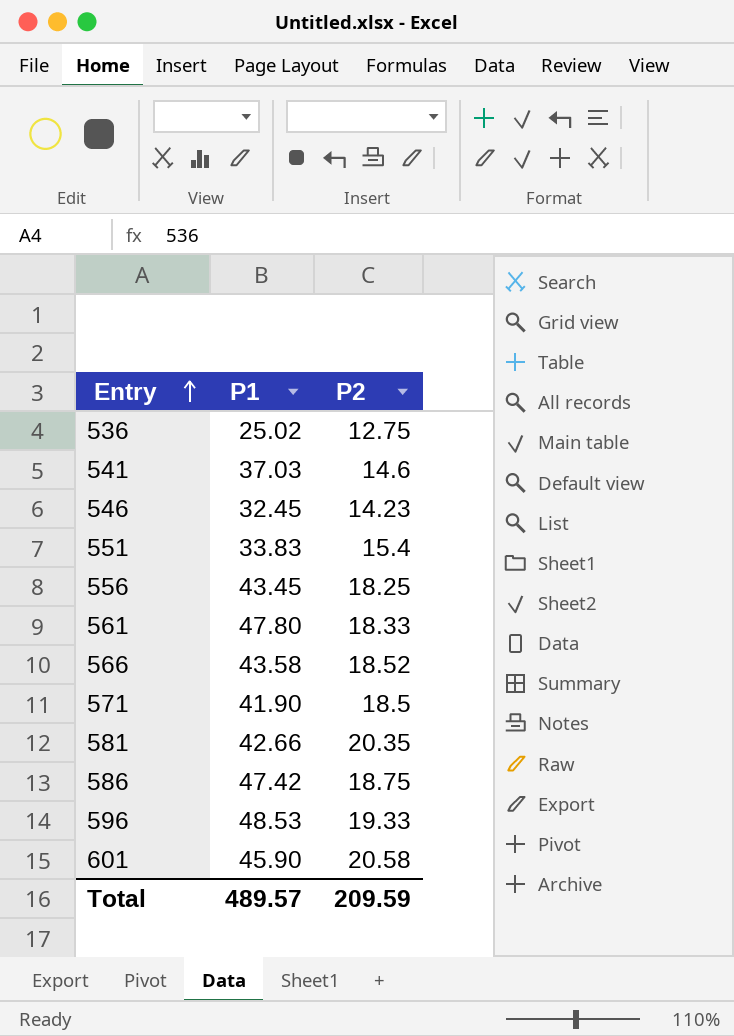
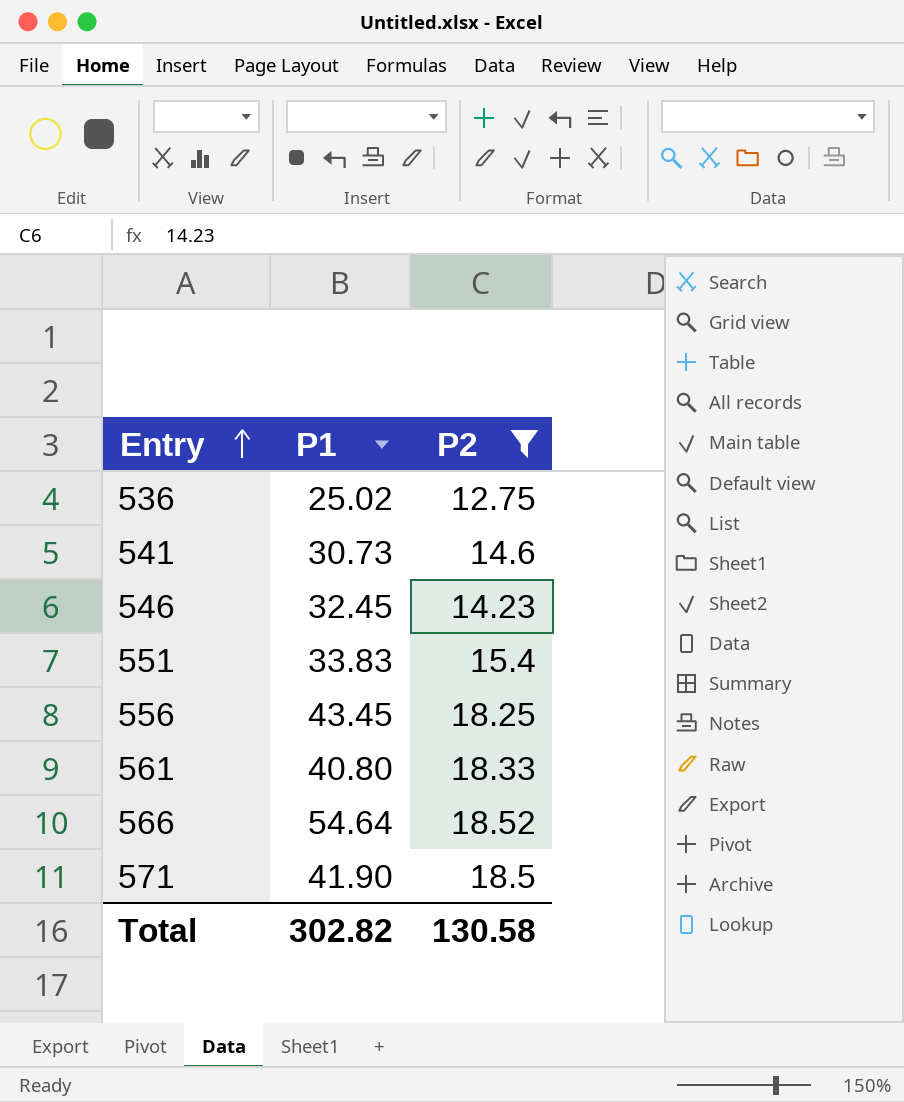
filter: none -> P2 <= 18.52
541 | P1: 37.03 -> 30.73
561 | P1: 47.80 -> 40.80
566 | P1: 43.58 -> 54.64
Total | P1: 489.57 -> 302.82
Total | P2: 209.59 -> 130.58

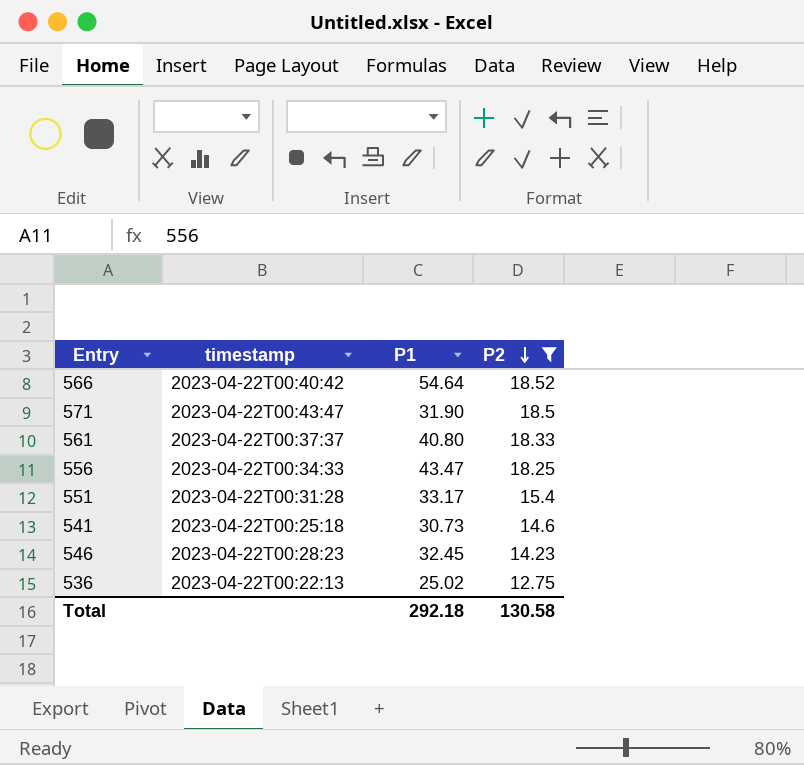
row order: Entry ascending -> P2 descending
column timestamp | position: none -> 2
571 | P1: 41.90 -> 31.90
556 | P1: 43.45 -> 43.47
551 | P1: 33.83 -> 33.17
Total | P1: 302.82 -> 292.18

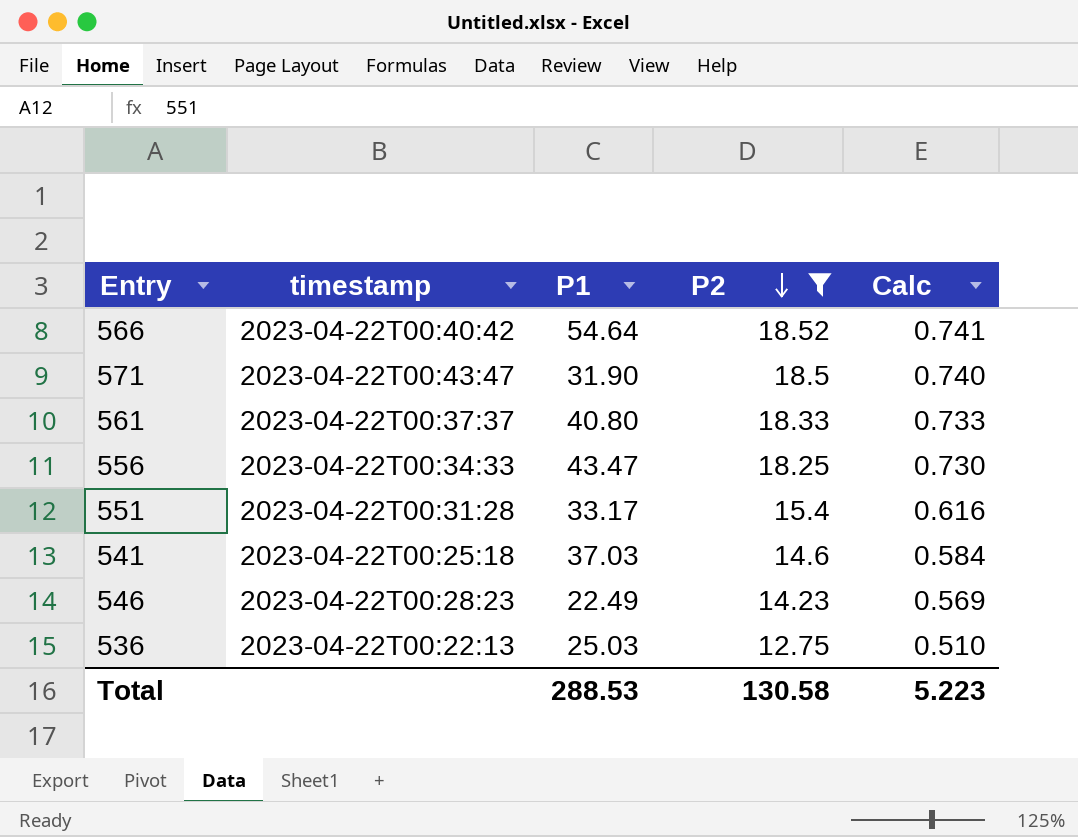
column Calc | formula: none -> [P2] * 0.04
541 | P1: 30.73 -> 37.03
546 | P1: 32.45 -> 22.49
536 | P1: 25.02 -> 25.03
Total | P1: 292.18 -> 288.53

